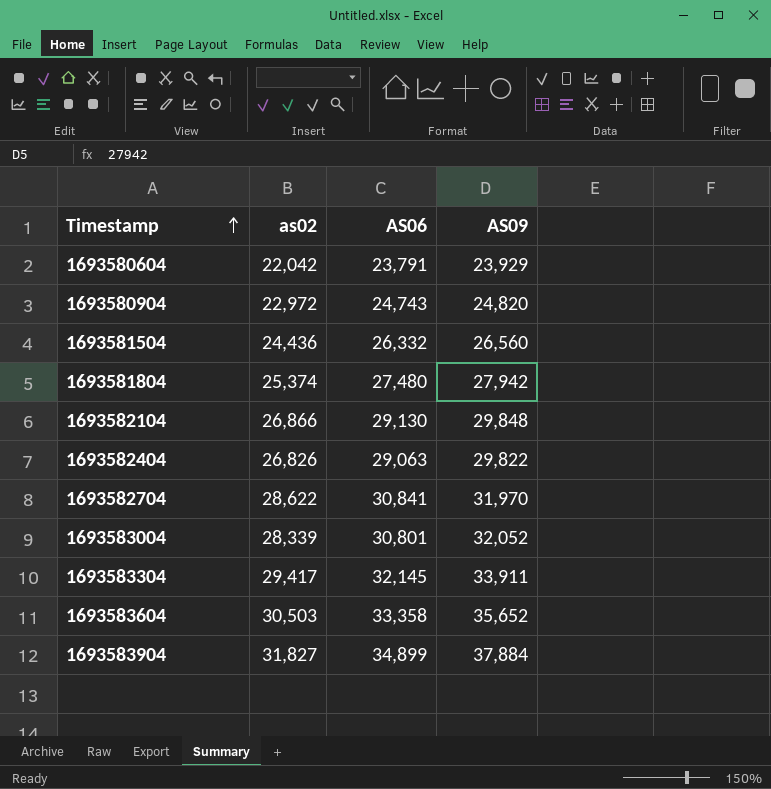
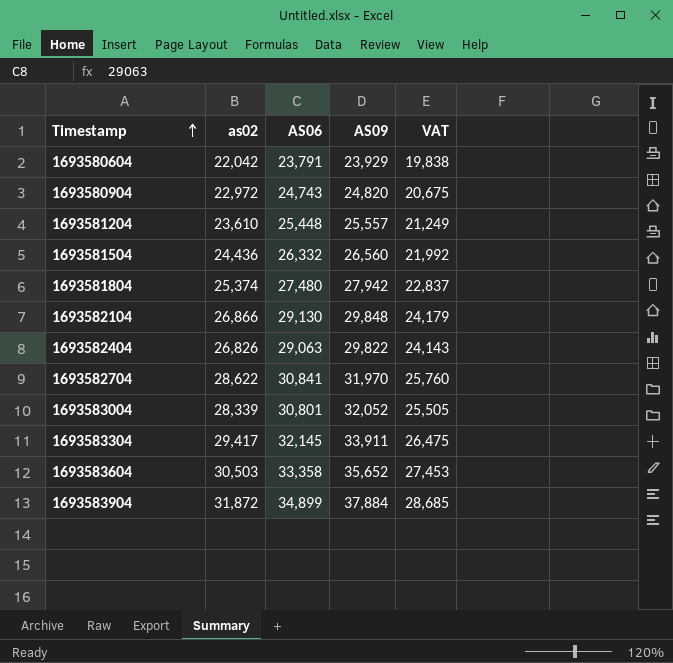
column VAT | formula: none -> [as02] * 0.9
row 1693581204: none -> 23,610 | 25,448 | 25,557 | 21,249
1693583904 | as02: 31,827 -> 31,872

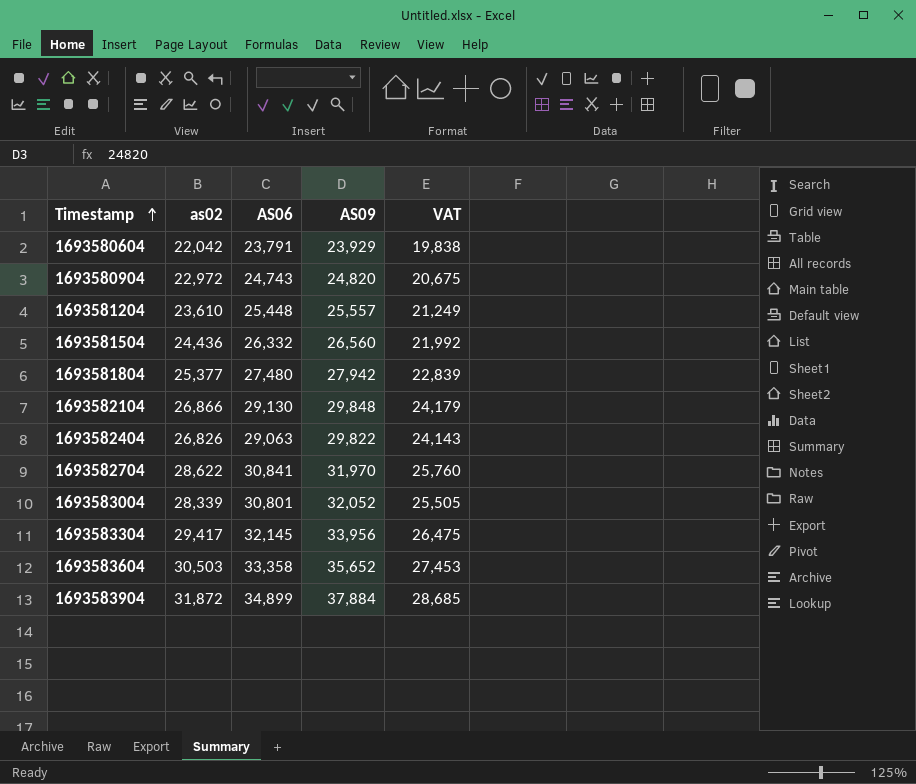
1693581804 | as02: 25,374 -> 25,377
1693581804 | VAT: 22,837 -> 22,839
1693583304 | AS09: 33,911 -> 33,956

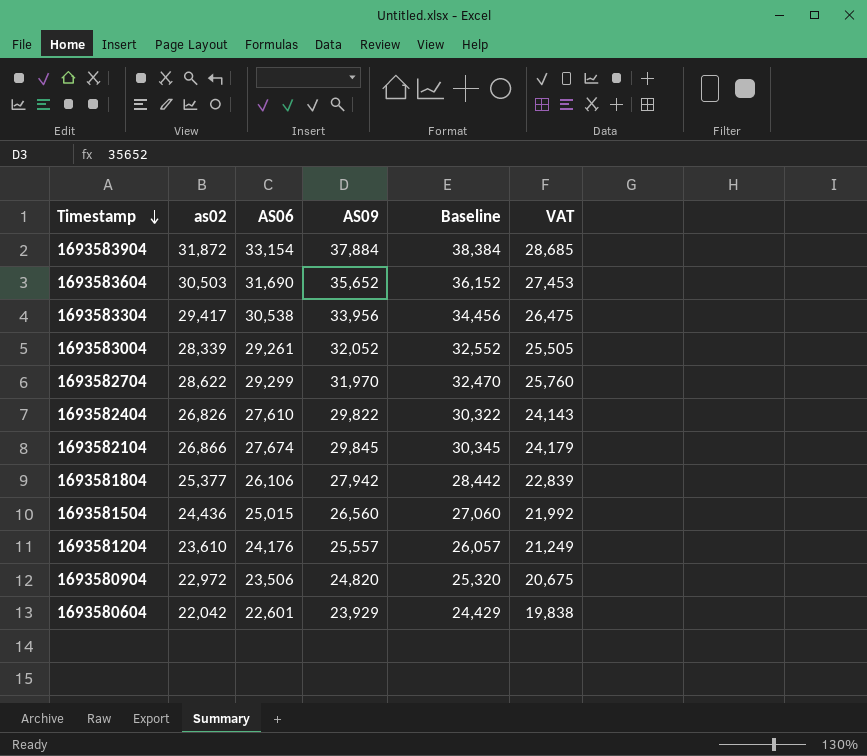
row order: Timestamp ascending -> Timestamp descending
column Baseline | formula: none -> [AS09] + 500
1693583904 | AS06: 34,899 -> 33,154
1693583604 | AS06: 33,358 -> 31,690
1693583304 | AS06: 32,145 -> 30,538
1693583004 | AS06: 30,801 -> 29,261
1693582704 | AS06: 30,841 -> 29,299
1693582404 | AS06: 29,063 -> 27,610
1693582104 | AS06: 29,130 -> 27,674
1693582104 | AS09: 29,848 -> 29,845
1693581804 | AS06: 27,480 -> 26,106
1693581504 | AS06: 26,332 -> 25,015
1693581204 | AS06: 25,448 -> 24,176
1693580904 | AS06: 24,743 -> 23,506
1693580604 | AS06: 23,791 -> 22,601

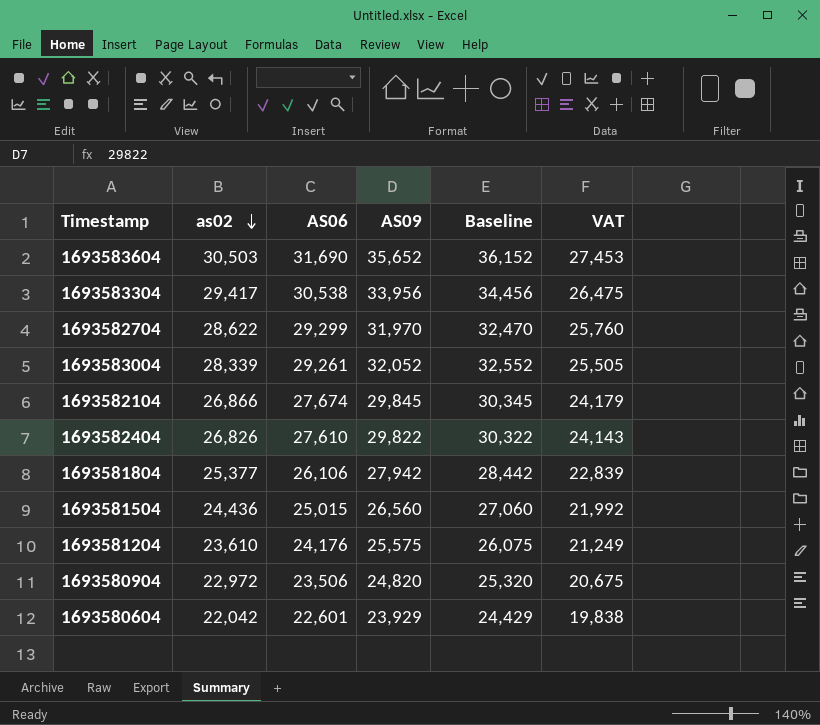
row order: Timestamp descending -> as02 descending
row 1693583904: 31,872 | 33,154 | 37,884 | 38,384 | 28,685 -> none
1693581204 | AS09: 25,557 -> 25,575
1693581204 | Baseline: 26,057 -> 26,075

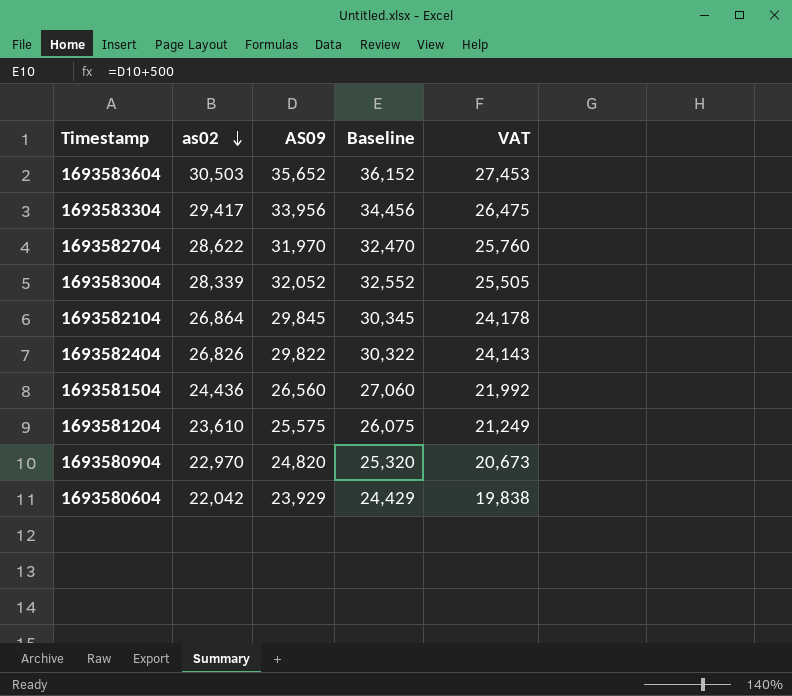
column AS06 | position: 3 -> none
row 1693581804: 25,377 | 26,106 | 27,942 | 28,442 | 22,839 -> none
1693582104 | as02: 26,866 -> 26,864
1693582104 | VAT: 24,179 -> 24,178
1693580904 | as02: 22,972 -> 22,970
1693580904 | VAT: 20,675 -> 20,673

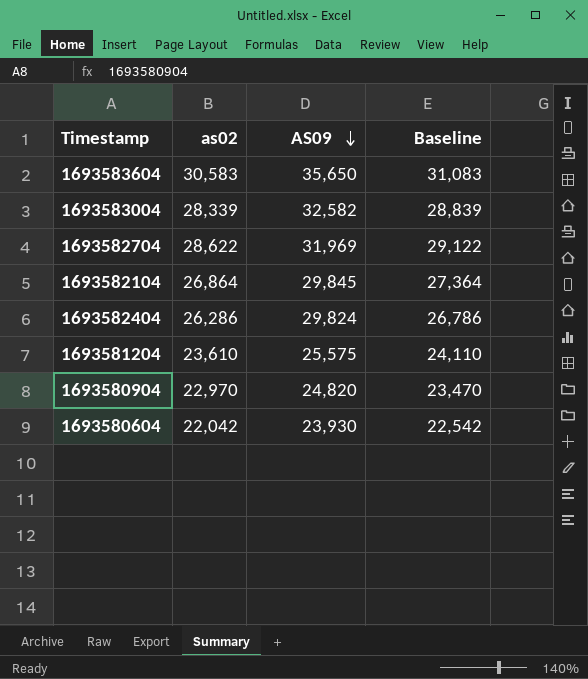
row order: as02 descending -> AS09 descending
column VAT | formula: [as02] * 0.9 -> none
column Baseline | formula: [AS09] + 500 -> [as02] + 500
row 1693583304: 29,417 | 33,956 | 34,456 | 26,475 -> none
row 1693581504: 24,436 | 26,560 | 27,060 | 21,992 -> none
1693583604 | as02: 30,503 -> 30,583
1693583604 | AS09: 35,652 -> 35,650
1693583004 | AS09: 32,052 -> 32,582
1693582704 | AS09: 31,970 -> 31,969
1693582404 | as02: 26,826 -> 26,286
1693582404 | AS09: 29,822 -> 29,824
1693580604 | AS09: 23,929 -> 23,930

